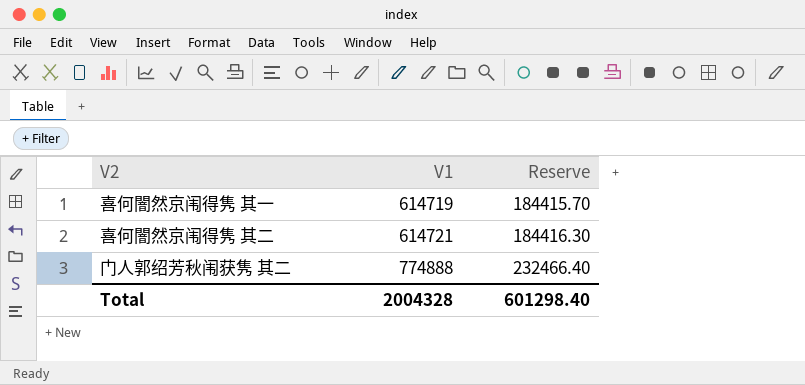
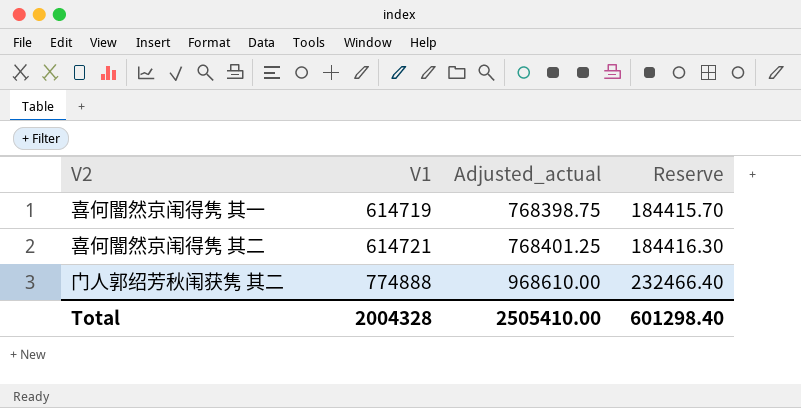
column Adjusted_actual | formula: none -> [V1] * 1.25

